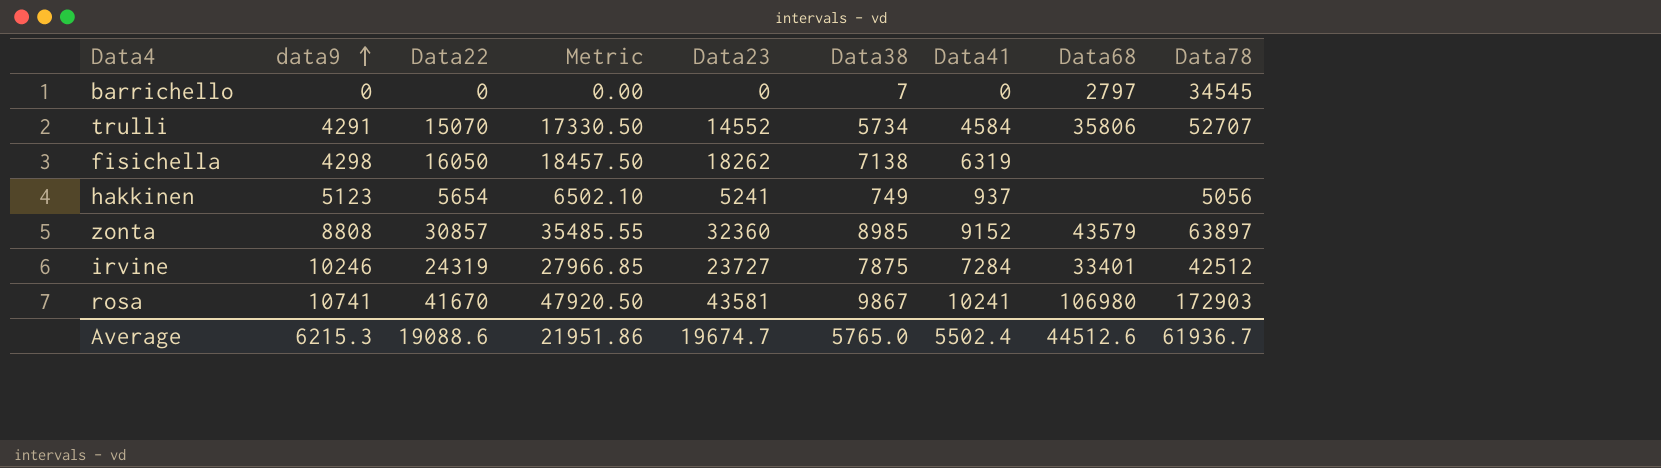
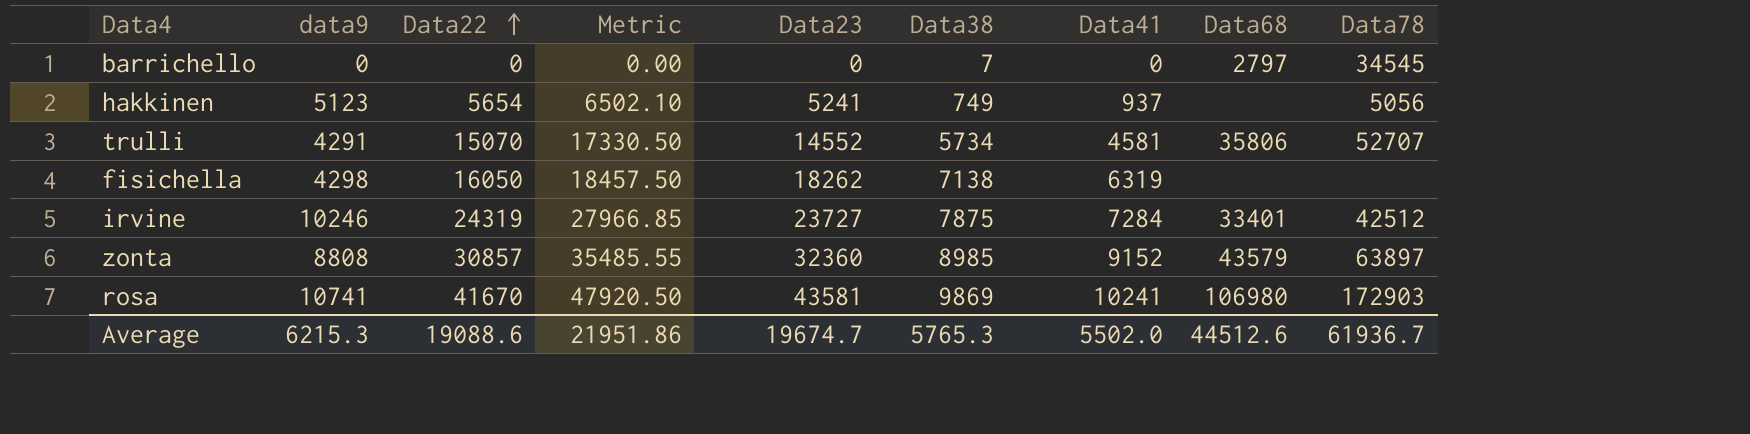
row order: data9 ascending -> Data22 ascending
trulli | Data41: 4584 -> 4581
rosa | Data38: 9867 -> 9869
Average | Data38: 5765.0 -> 5765.3
Average | Data41: 5502.4 -> 5502.0

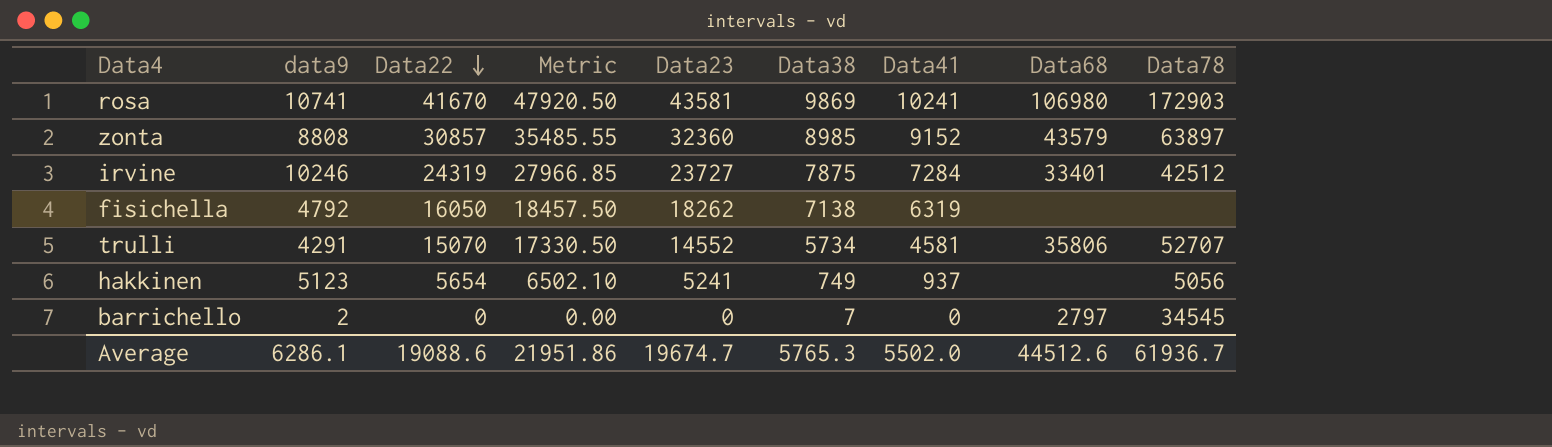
row order: Data22 ascending -> Data22 descending
fisichella | data9: 4298 -> 4792
barrichello | data9: 0 -> 2
Average | data9: 6215.3 -> 6286.1

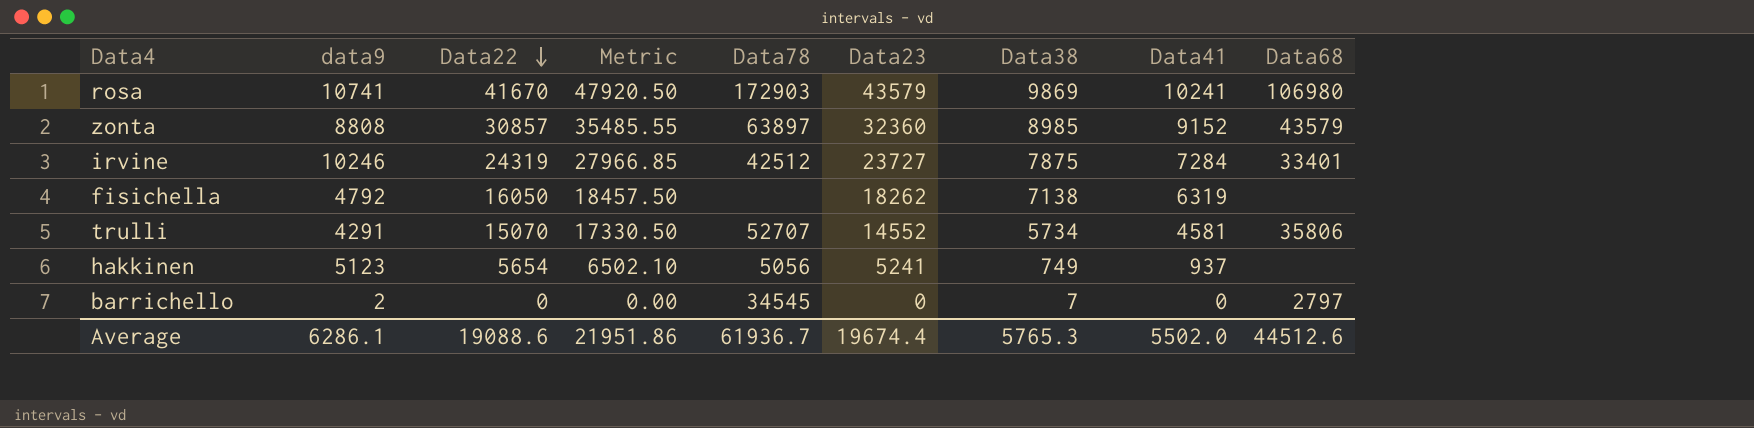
column Data78 | position: 9 -> 5
rosa | Data23: 43581 -> 43579
Average | Data23: 19674.7 -> 19674.4

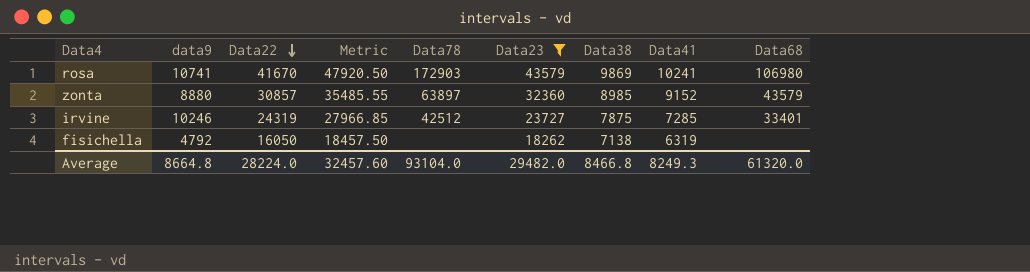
filter: none -> Data23 >= 18262
zonta | data9: 8808 -> 8880
irvine | Data41: 7284 -> 7285
Average | data9: 6286.1 -> 8664.8
Average | Data22: 19088.6 -> 28224.0
Average | Metric: 21951.86 -> 32457.60
Average | Data78: 61936.7 -> 93104.0
Average | Data23: 19674.4 -> 29482.0
Average | Data38: 5765.3 -> 8466.8
Average | Data41: 5502.0 -> 8249.3
Average | Data68: 44512.6 -> 61320.0

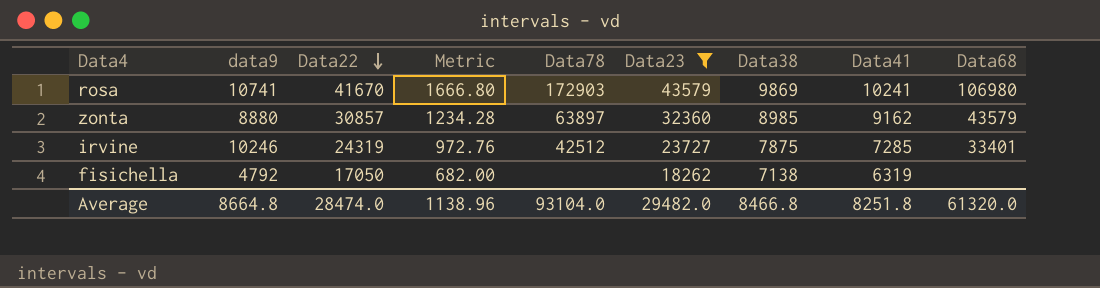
column Metric | formula: [Data22] * 1.15 -> [Data22] * 0.04
zonta | Data41: 9152 -> 9162
fisichella | Data22: 16050 -> 17050
Average | Data22: 28224.0 -> 28474.0
Average | Metric: 32457.60 -> 1138.96
Average | Data41: 8249.3 -> 8251.8

